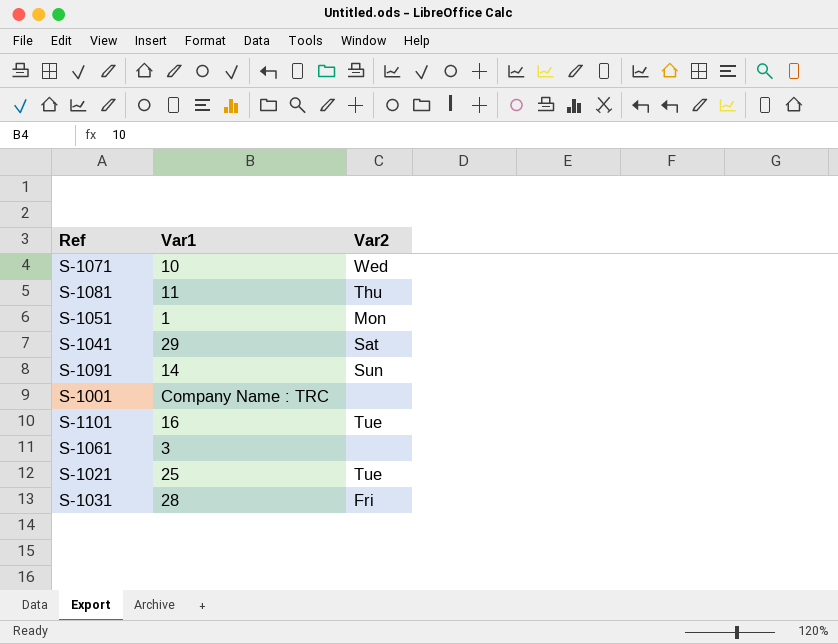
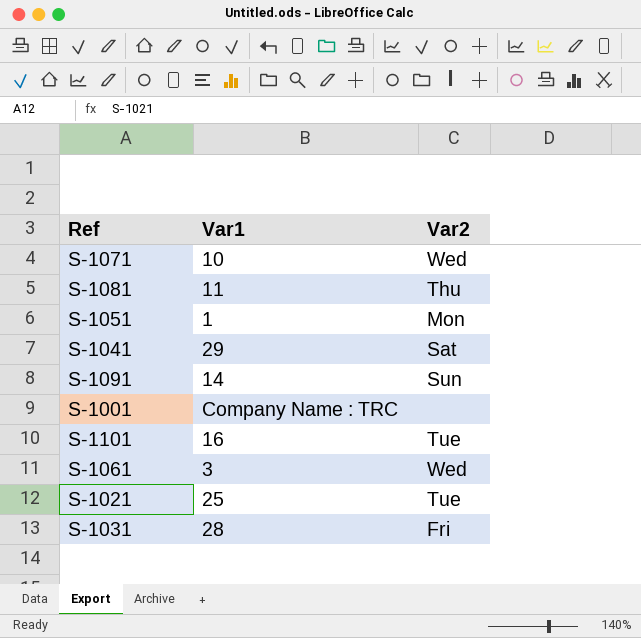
S-1061 | Var2: none -> Wed

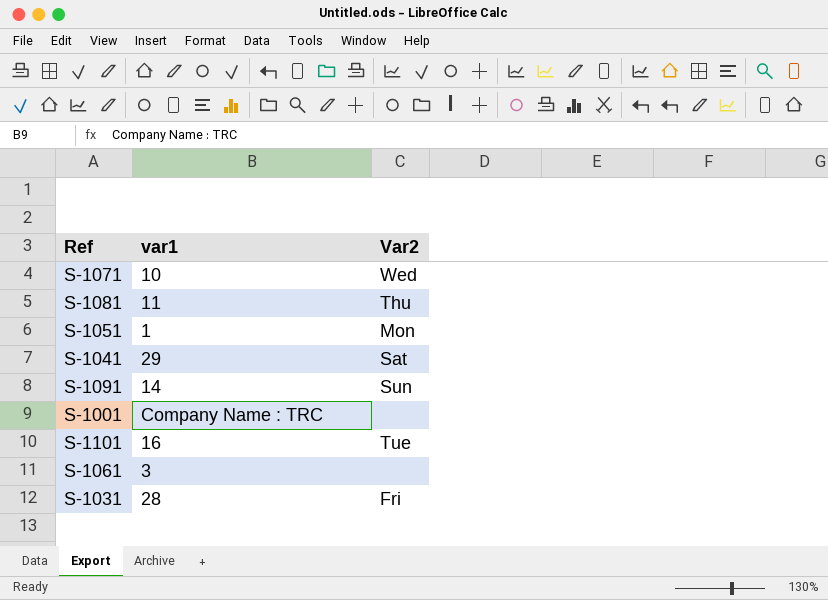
column name: Var1 -> var1
row S-1021: 25 | Tue -> none
S-1061 | Var2: Wed -> none

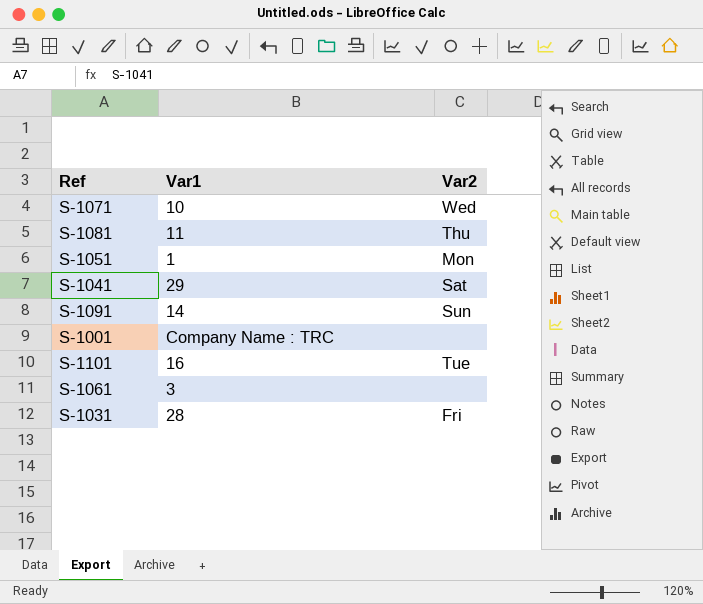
column name: var1 -> Var1

